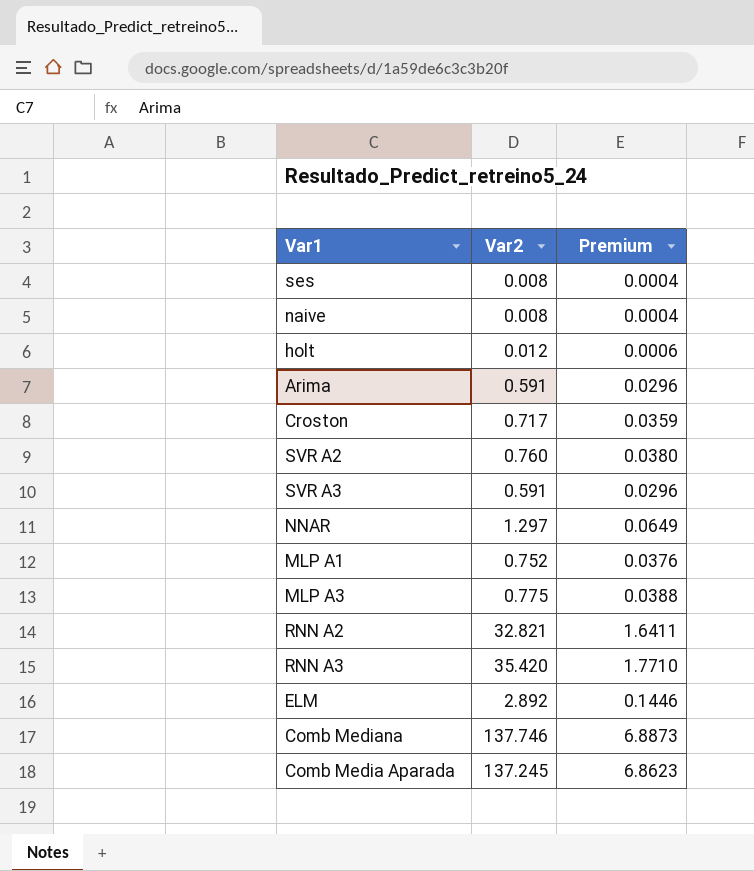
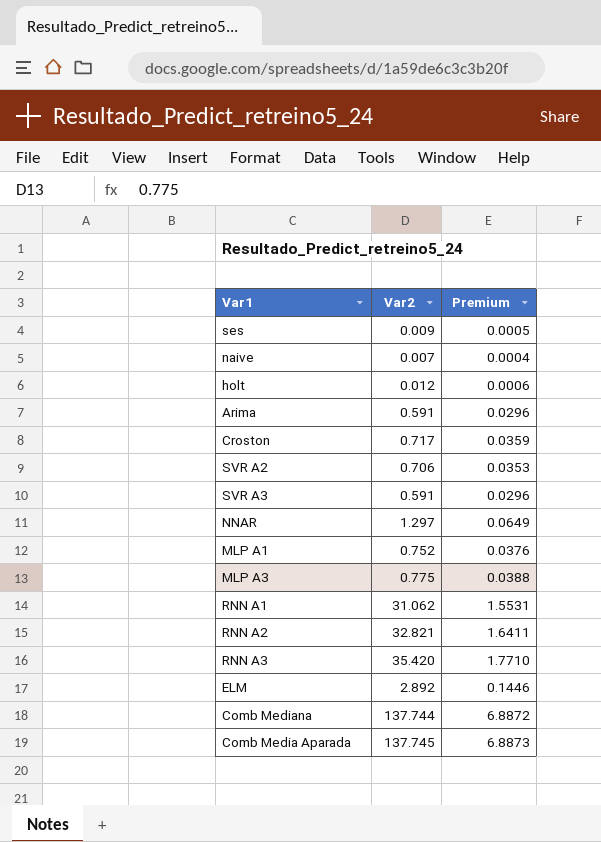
ses | Var2: 0.008 -> 0.009
ses | Premium: 0.0004 -> 0.0005
naive | Var2: 0.008 -> 0.007
SVR A2 | Var2: 0.760 -> 0.706
SVR A2 | Premium: 0.0380 -> 0.0353
row RNN A1: none -> 31.062 | 1.5531
Comb Mediana | Var2: 137.746 -> 137.744
Comb Mediana | Premium: 6.8873 -> 6.8872
Comb Media Aparada | Var2: 137.245 -> 137.745
Comb Media Aparada | Premium: 6.8623 -> 6.8873

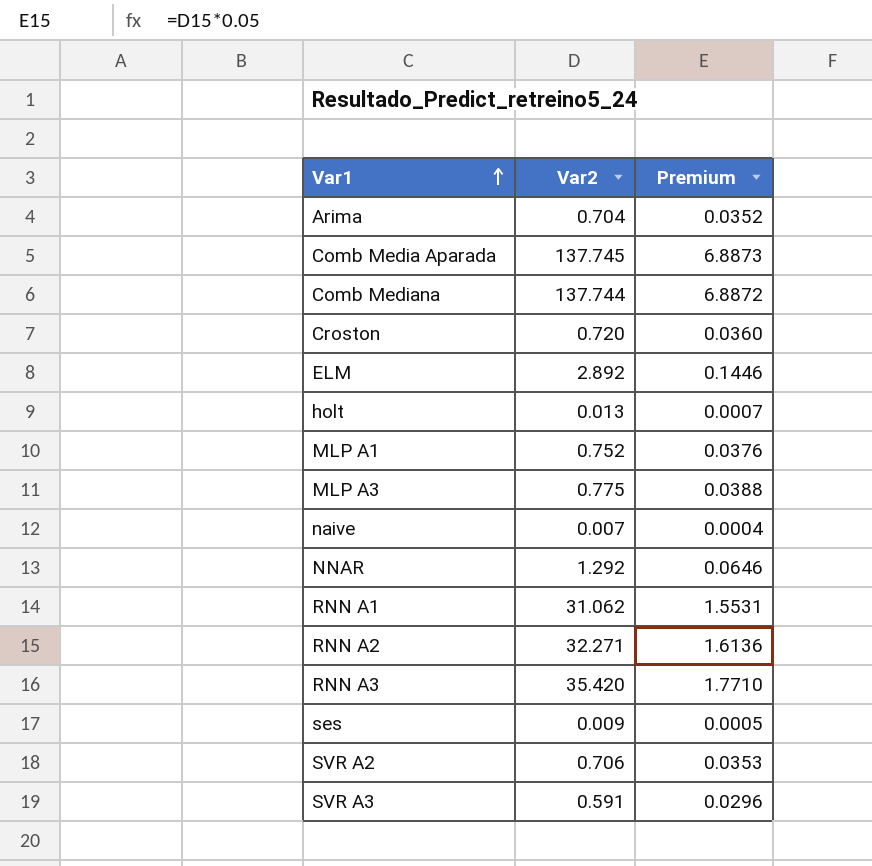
row order: none -> Var1 ascending
Arima | Var2: 0.591 -> 0.704
Arima | Premium: 0.0296 -> 0.0352
Croston | Var2: 0.717 -> 0.720
Croston | Premium: 0.0359 -> 0.0360
holt | Var2: 0.012 -> 0.013
holt | Premium: 0.0006 -> 0.0007
NNAR | Var2: 1.297 -> 1.292
NNAR | Premium: 0.0649 -> 0.0646
RNN A2 | Var2: 32.821 -> 32.271
RNN A2 | Premium: 1.6411 -> 1.6136

